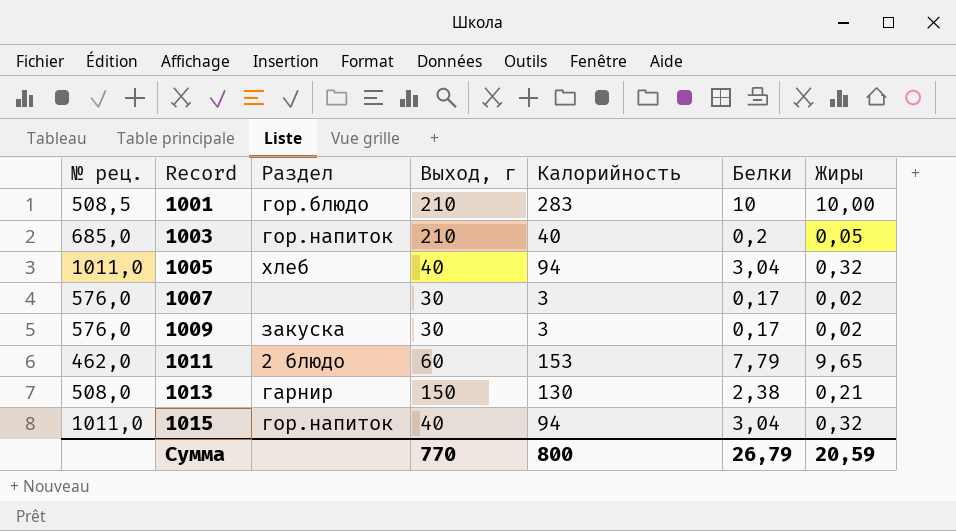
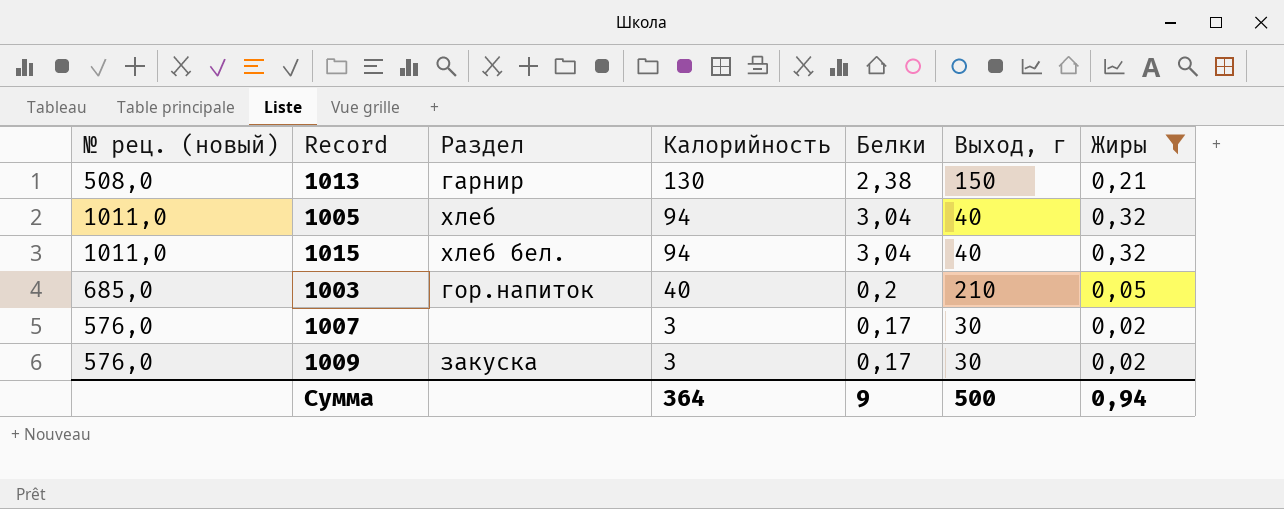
filter: none -> Жиры <= 0,32
row order: Record ascending -> Калорийность descending
column name: № рец. -> № рец. (новый)
column Выход, г | position: 4 -> 6
1015 | Раздел: гор.напиток -> хлеб бел.
Сумма | Калорийность: 800 -> 364
Сумма | Белки: 26,79 -> 9
Сумма | Выход, г: 770 -> 500
Сумма | Жиры: 20,59 -> 0,94

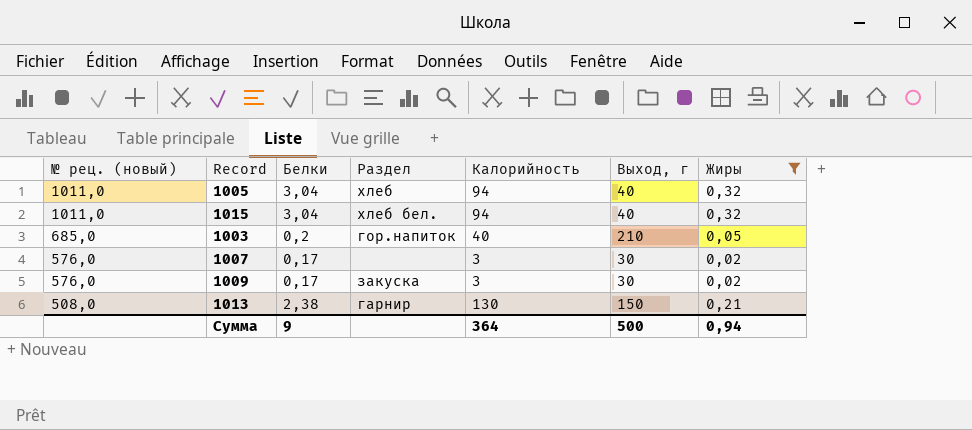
row order: Калорийность descending -> № рец. (новый) descending
column Белки | position: 5 -> 3

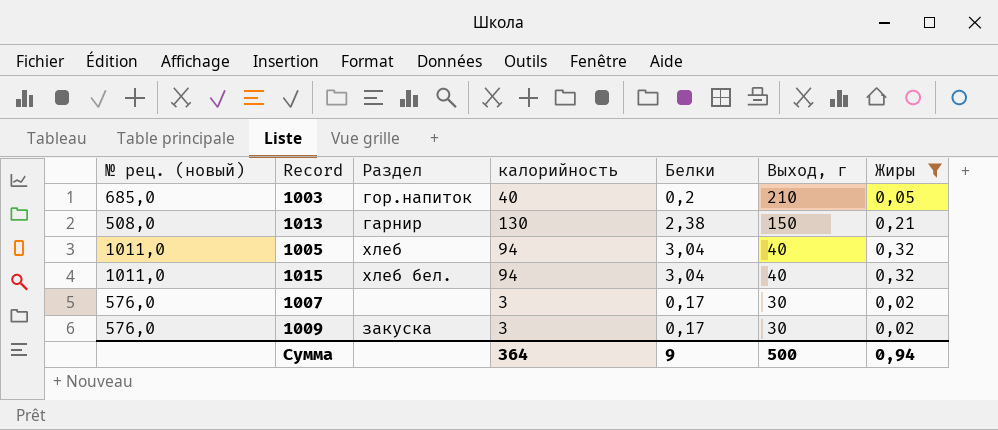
row order: № рец. (новый) descending -> Выход, г descending
column name: Калорийность -> калорийность
column Белки | position: 3 -> 5

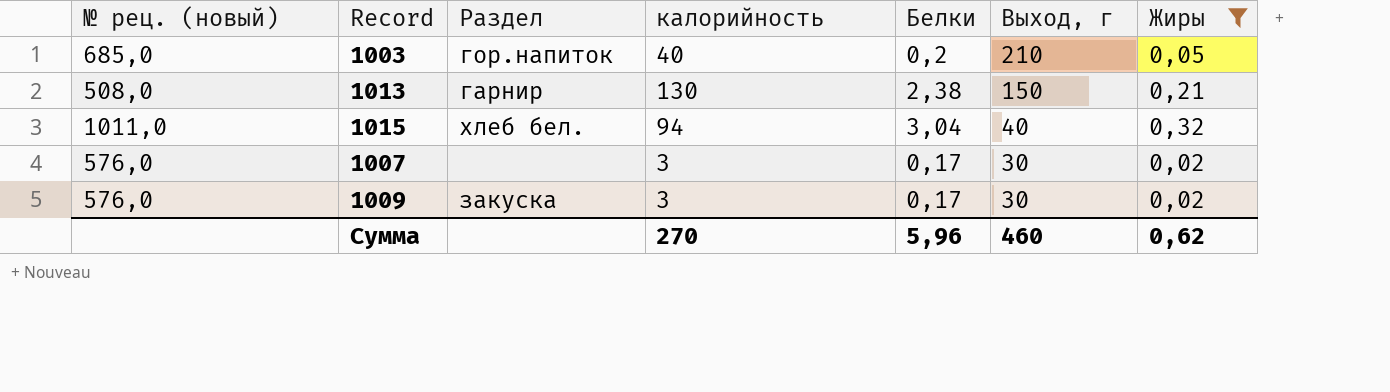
row 1005: 1011,0 | хлеб | 94 | 3,04 | 40 | 0,32 -> none
Сумма | калорийность: 364 -> 270
Сумма | Белки: 9 -> 5,96
Сумма | Выход, г: 500 -> 460
Сумма | Жиры: 0,94 -> 0,62

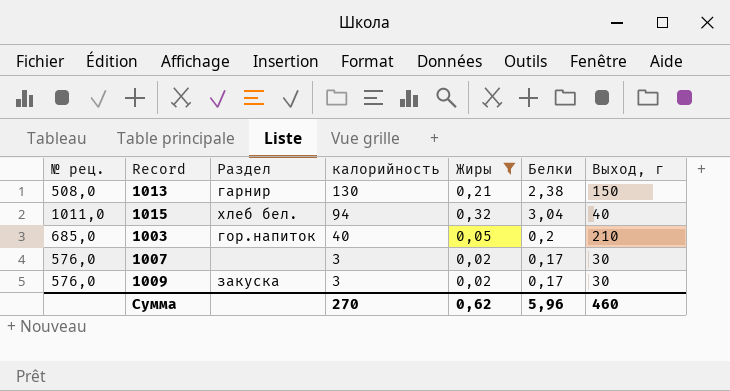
row order: Выход, г descending -> калорийность descending
column name: № рец. (новый) -> № рец.
column Жиры | position: 7 -> 5

